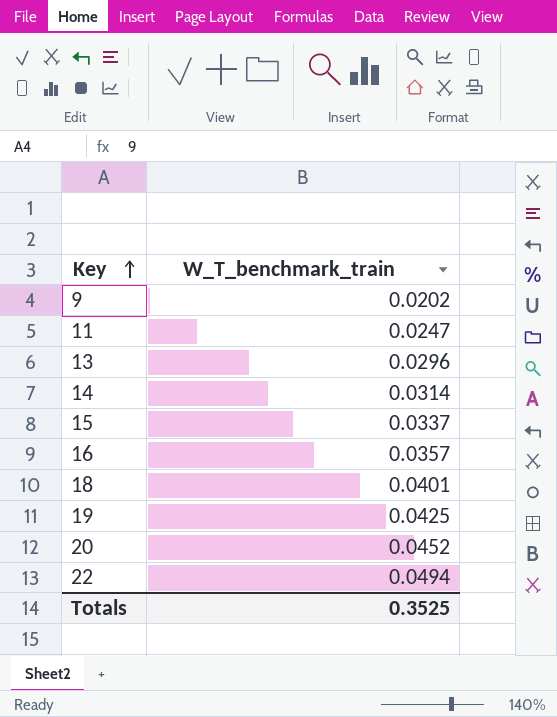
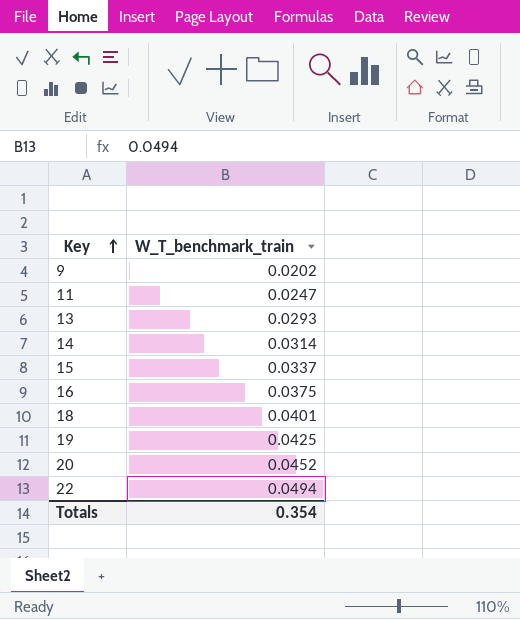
13 | W_T_benchmark_train: 0.0296 -> 0.0293
16 | W_T_benchmark_train: 0.0357 -> 0.0375
Totals | W_T_benchmark_train: 0.3525 -> 0.354

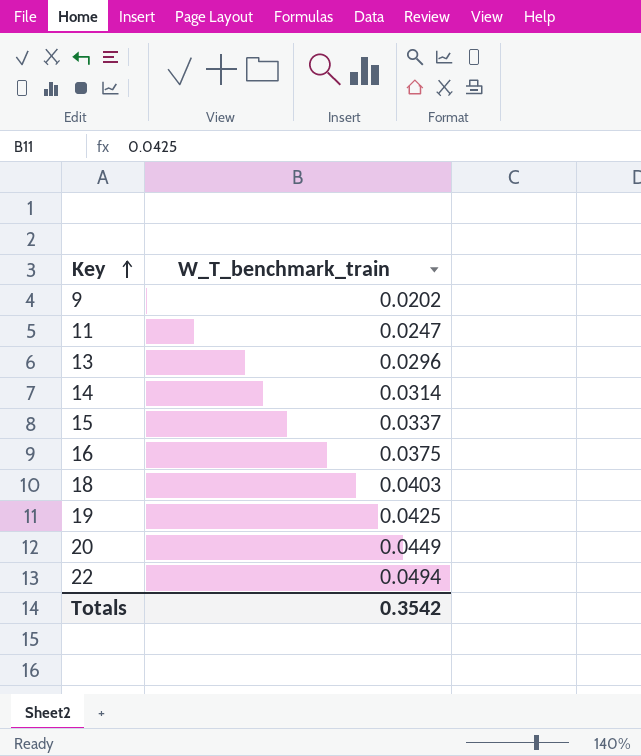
13 | W_T_benchmark_train: 0.0293 -> 0.0296
18 | W_T_benchmark_train: 0.0401 -> 0.0403
20 | W_T_benchmark_train: 0.0452 -> 0.0449
Totals | W_T_benchmark_train: 0.354 -> 0.3542

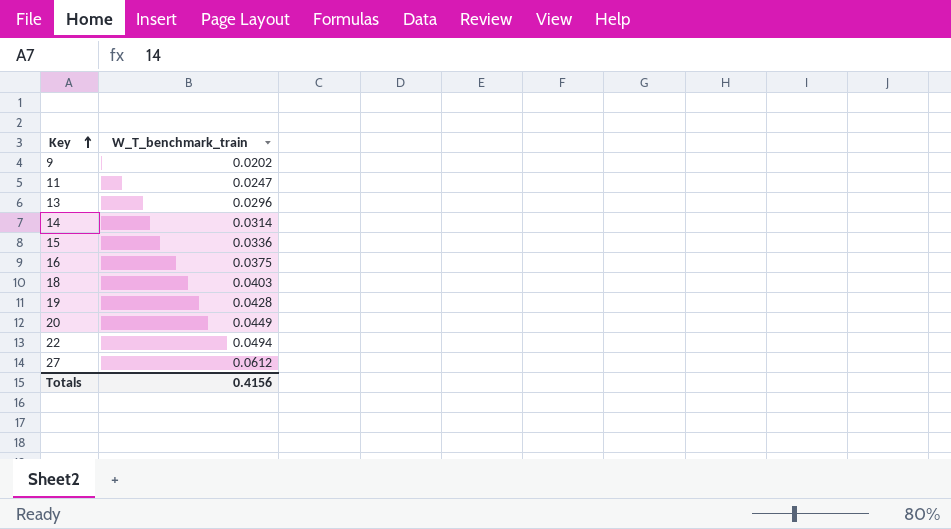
15 | W_T_benchmark_train: 0.0337 -> 0.0336
19 | W_T_benchmark_train: 0.0425 -> 0.0428
row 27: none -> 0.0612
Totals | W_T_benchmark_train: 0.3542 -> 0.4156

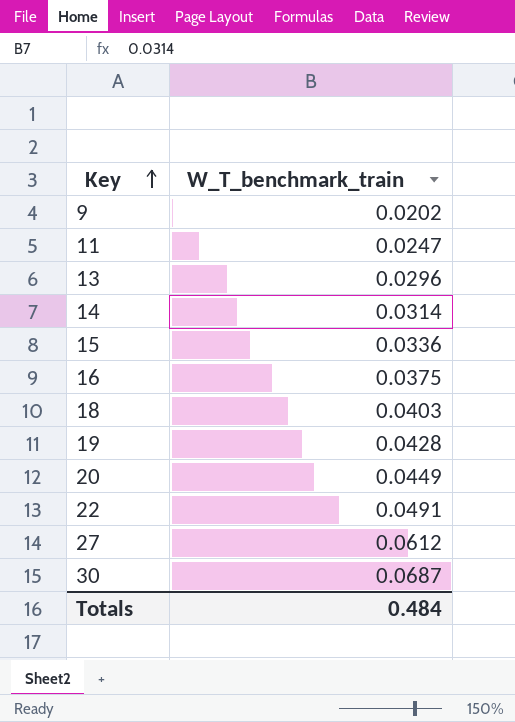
22 | W_T_benchmark_train: 0.0494 -> 0.0491
row 30: none -> 0.0687
Totals | W_T_benchmark_train: 0.4156 -> 0.484

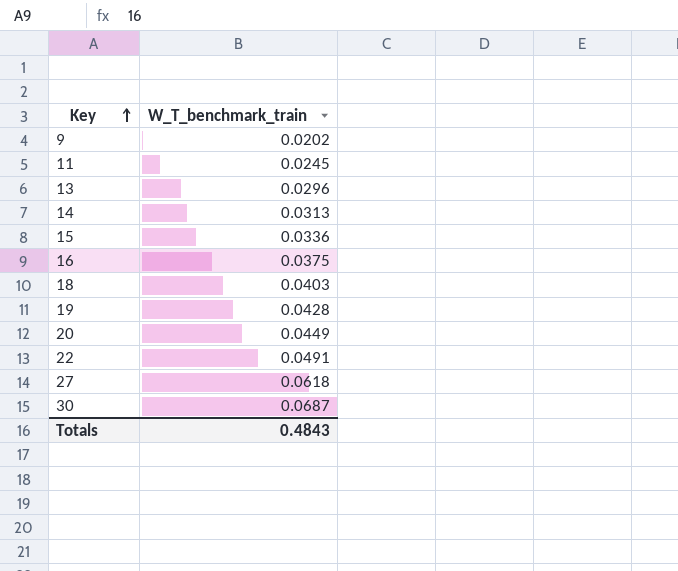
11 | W_T_benchmark_train: 0.0247 -> 0.0245
14 | W_T_benchmark_train: 0.0314 -> 0.0313
27 | W_T_benchmark_train: 0.0612 -> 0.0618
Totals | W_T_benchmark_train: 0.484 -> 0.4843

